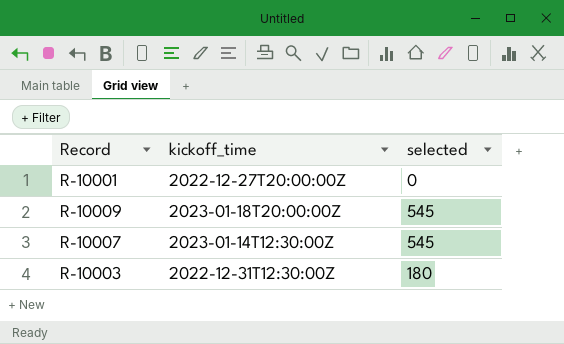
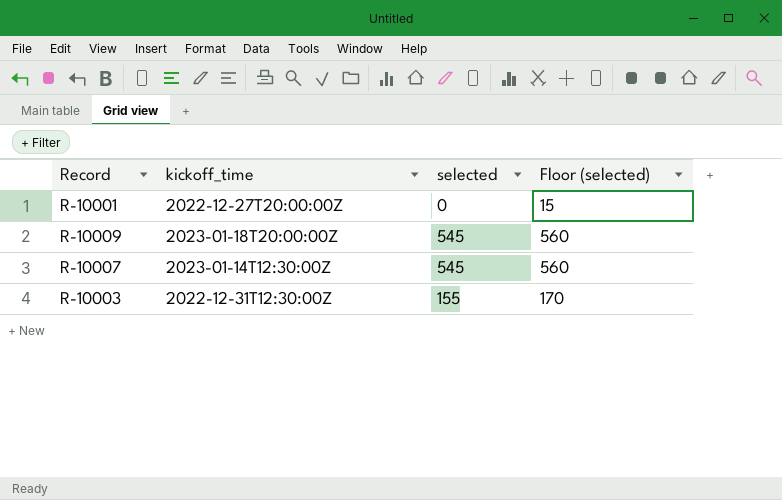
column Floor (selected) | formula: none -> [selected] + 15
R-10003 | selected: 180 -> 155

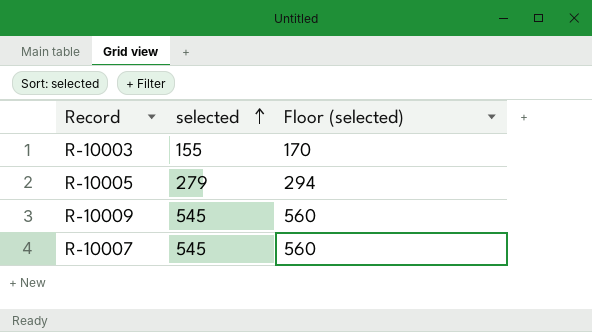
row order: none -> selected ascending
column kickoff_time | position: 2 -> none
row R-10001: 2022-12-27T20:00:00Z | 0 | 15 -> none
row R-10005: none -> 279 | 294

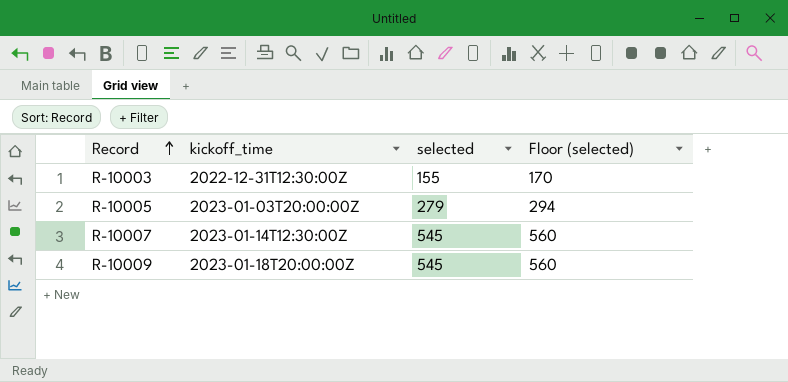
row order: selected ascending -> Record ascending
column kickoff_time | position: none -> 2

